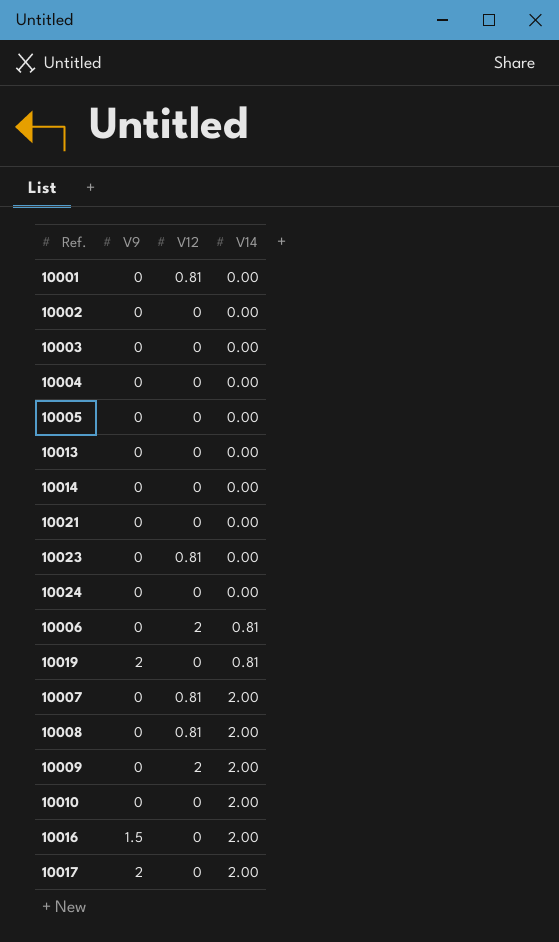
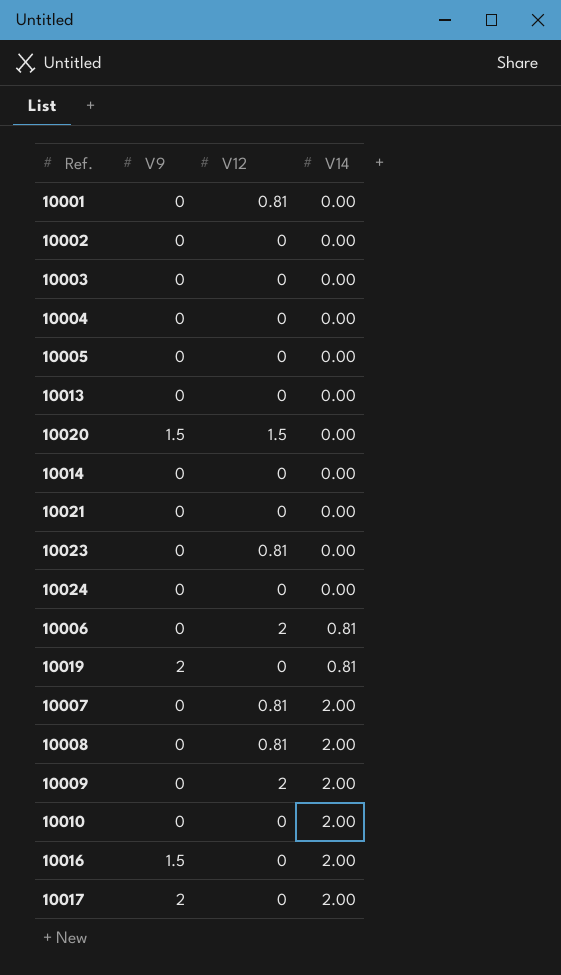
row 10020: none -> 1.5 | 1.5 | 0.00

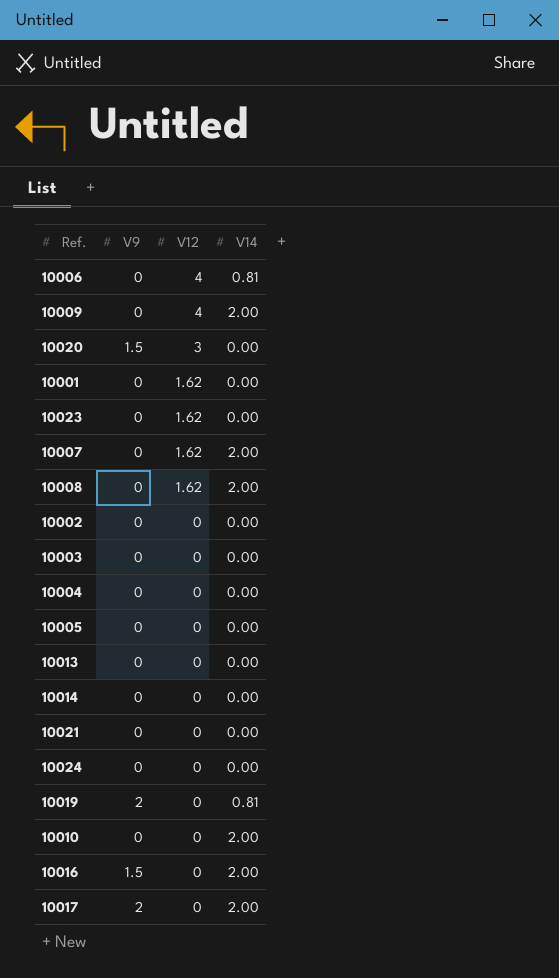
row order: V14 ascending -> V12 descending
10006 | V12: 2 -> 4
10009 | V12: 2 -> 4
10020 | V12: 1.5 -> 3
10001 | V12: 0.81 -> 1.62
10023 | V12: 0.81 -> 1.62
10007 | V12: 0.81 -> 1.62
10008 | V12: 0.81 -> 1.62

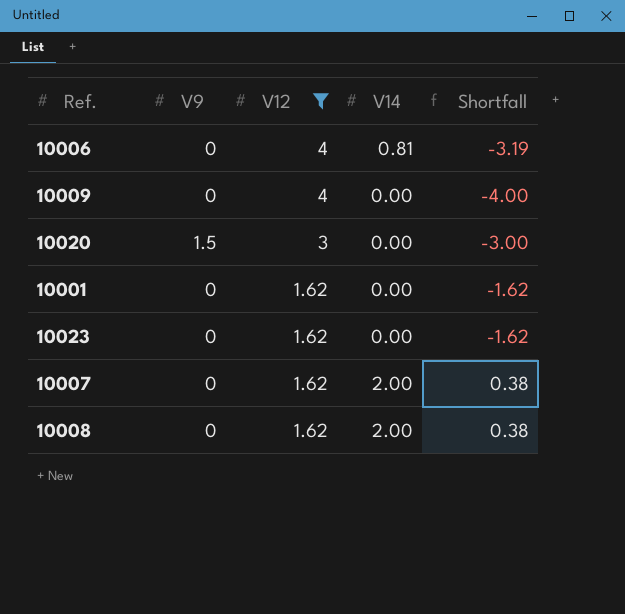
filter: none -> V12 != 0
column Shortfall | formula: none -> [V14] - [V12]
10009 | V14: 2.00 -> 0.00

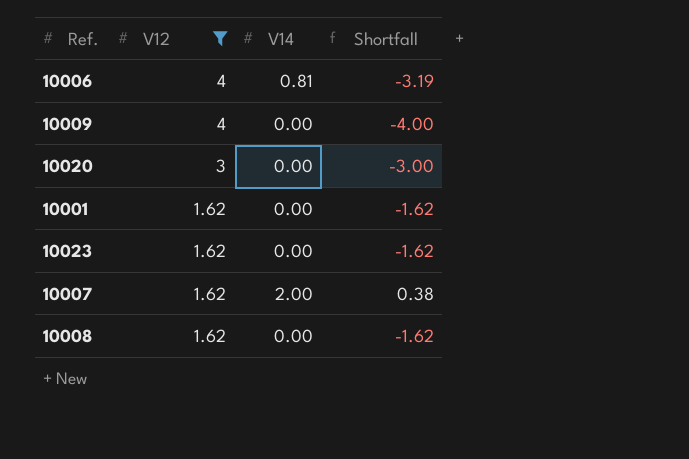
column V9 | position: 2 -> none
10008 | V14: 2.00 -> 0.00
10008 | Shortfall: 0.38 -> -1.62

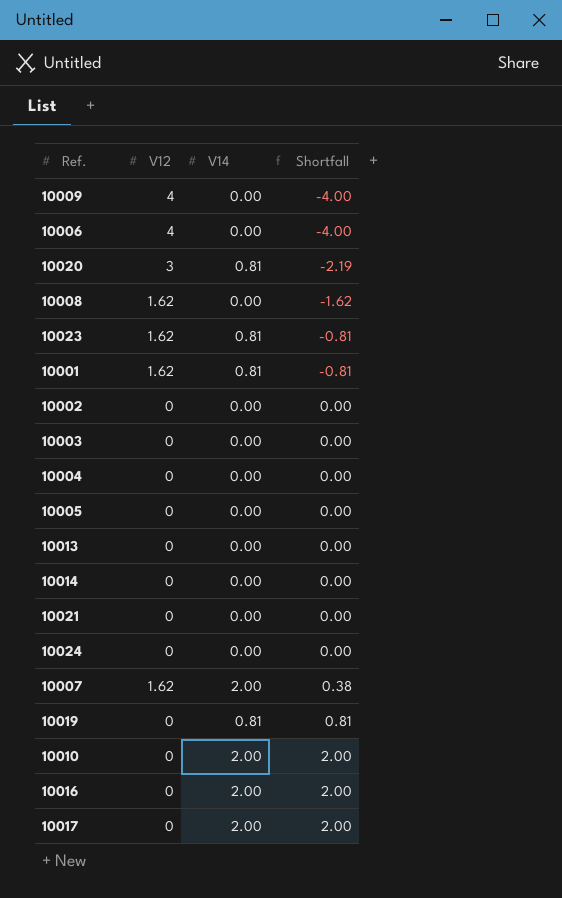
filter: V12 != 0 -> none
row order: V12 descending -> Shortfall ascending
10006 | V14: 0.81 -> 0.00
10006 | Shortfall: -3.19 -> -4.00
10020 | V14: 0.00 -> 0.81
10020 | Shortfall: -3.00 -> -2.19
10023 | V14: 0.00 -> 0.81
10023 | Shortfall: -1.62 -> -0.81
10001 | V14: 0.00 -> 0.81
10001 | Shortfall: -1.62 -> -0.81

